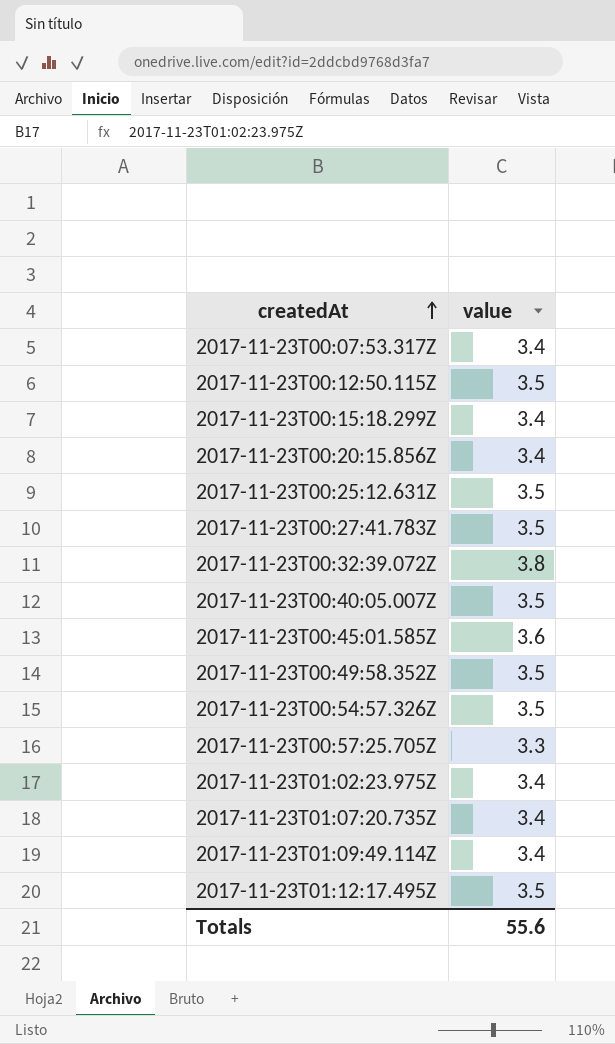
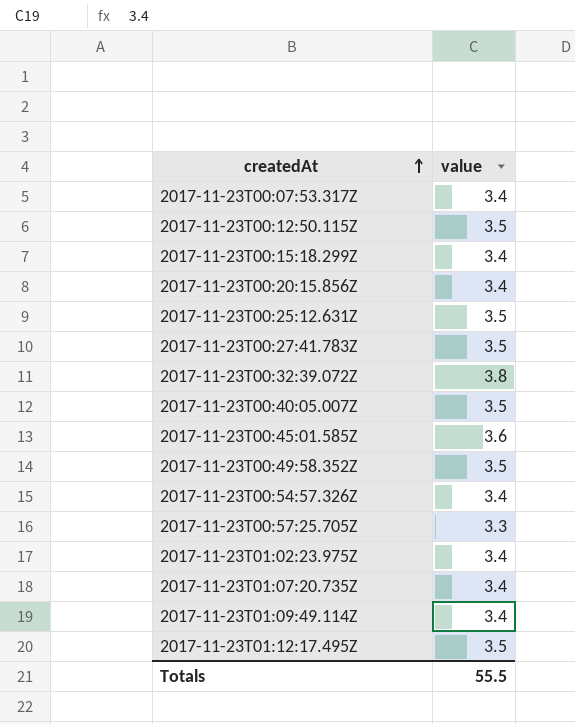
2017-11-23T00:54:57.326Z | value: 3.5 -> 3.4
Totals | value: 55.6 -> 55.5

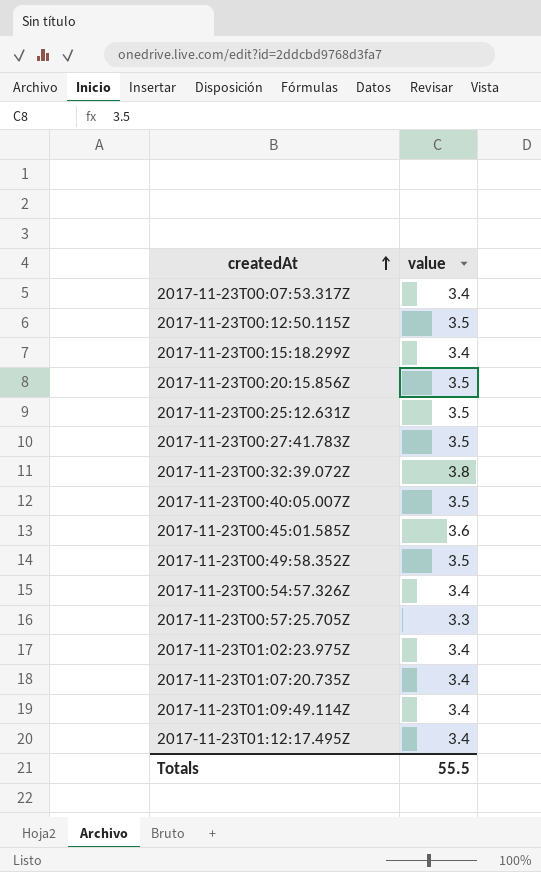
2017-11-23T00:20:15.856Z | value: 3.4 -> 3.5
2017-11-23T01:12:17.495Z | value: 3.5 -> 3.4

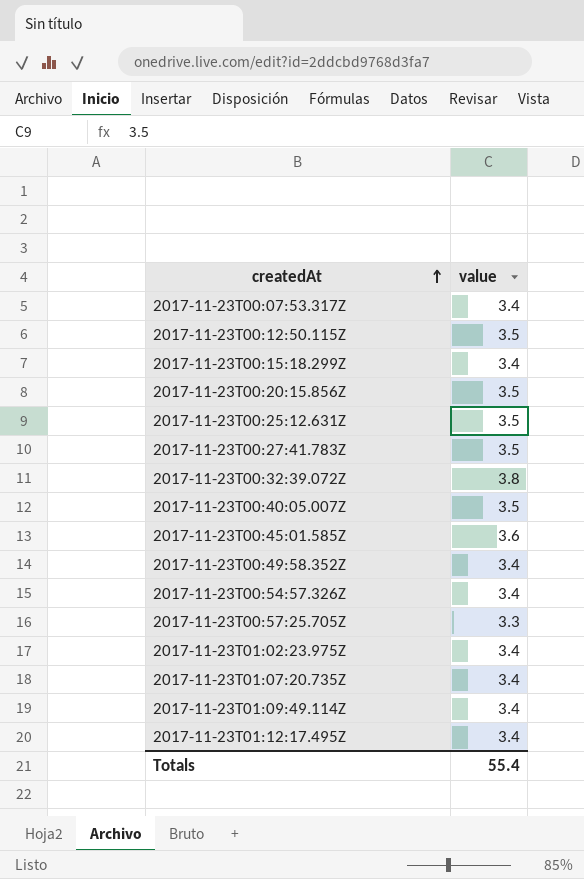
2017-11-23T00:49:58.352Z | value: 3.5 -> 3.4
Totals | value: 55.5 -> 55.4

